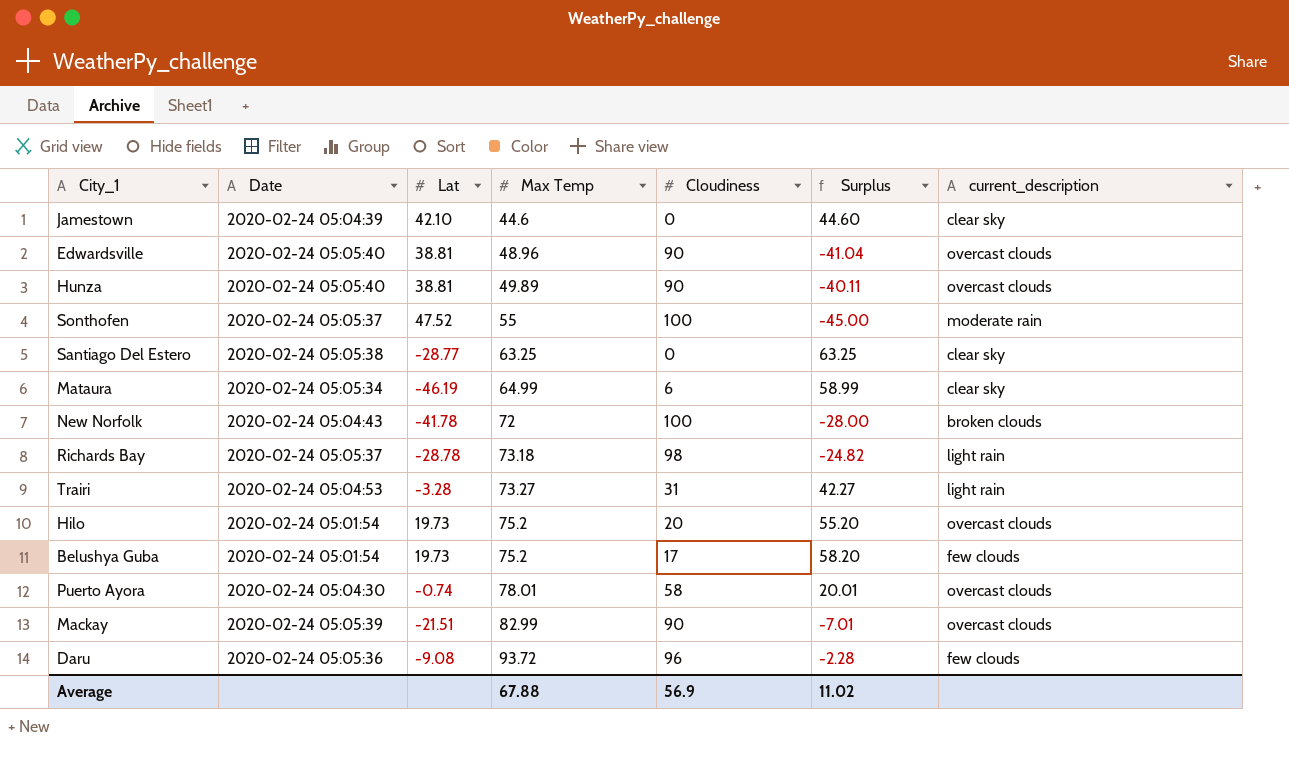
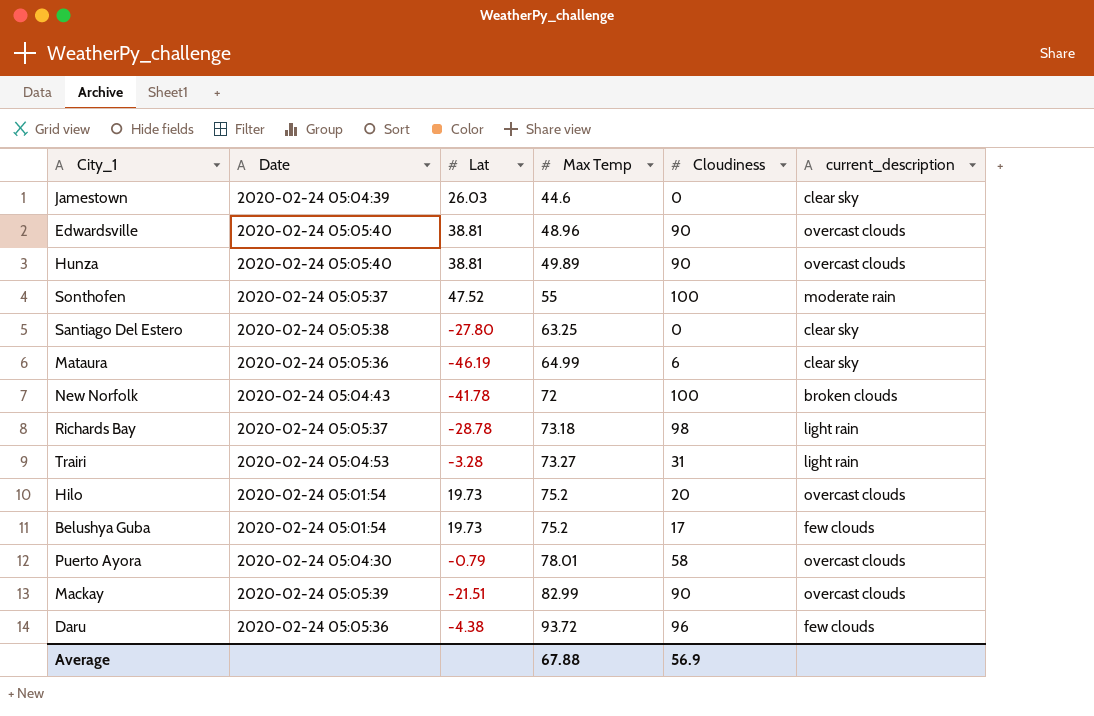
column Surplus | formula: [Max Temp] - [Cloudiness] -> none
Jamestown | Lat: 42.10 -> 26.03
Santiago Del Estero | Lat: -28.77 -> -27.80
Mataura | Date: 2020-02-24 05:05:34 -> 2020-02-24 05:05:36
Puerto Ayora | Lat: -0.74 -> -0.79
Daru | Lat: -9.08 -> -4.38

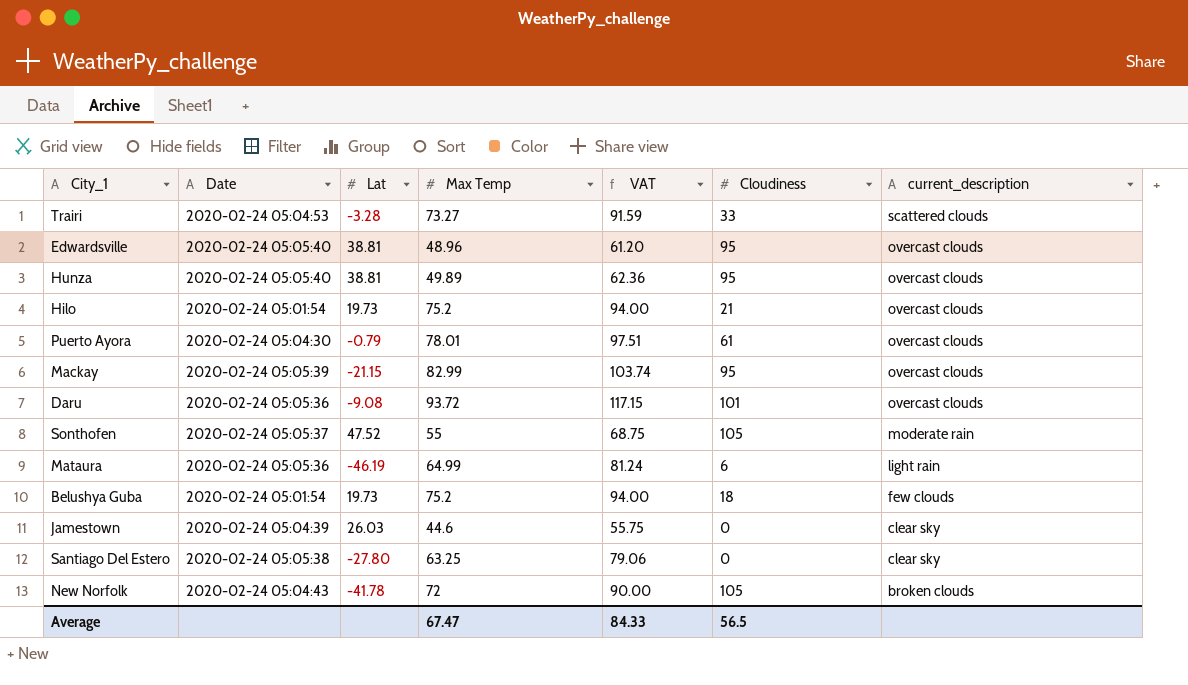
row order: Max Temp ascending -> current_description descending
column VAT | formula: none -> [Max Temp] * 1.25
row Richards Bay: 2020-02-24 05:05:37 | -28.78 | 73.18 | 98 | light rain -> none
Trairi | Cloudiness: 31 -> 33
Trairi | current_description: light rain -> scattered clouds
Edwardsville | Cloudiness: 90 -> 95
Hunza | Cloudiness: 90 -> 95
Hilo | Cloudiness: 20 -> 21
Puerto Ayora | Cloudiness: 58 -> 61
Mackay | Lat: -21.51 -> -21.15
Mackay | Cloudiness: 90 -> 95
Daru | Lat: -4.38 -> -9.08
Daru | Cloudiness: 96 -> 101
Daru | current_description: few clouds -> overcast clouds
Sonthofen | Cloudiness: 100 -> 105
Mataura | current_description: clear sky -> light rain
Belushya Guba | Cloudiness: 17 -> 18
New Norfolk | Cloudiness: 100 -> 105
Average | Max Temp: 67.88 -> 67.47
Average | Cloudiness: 56.9 -> 56.5

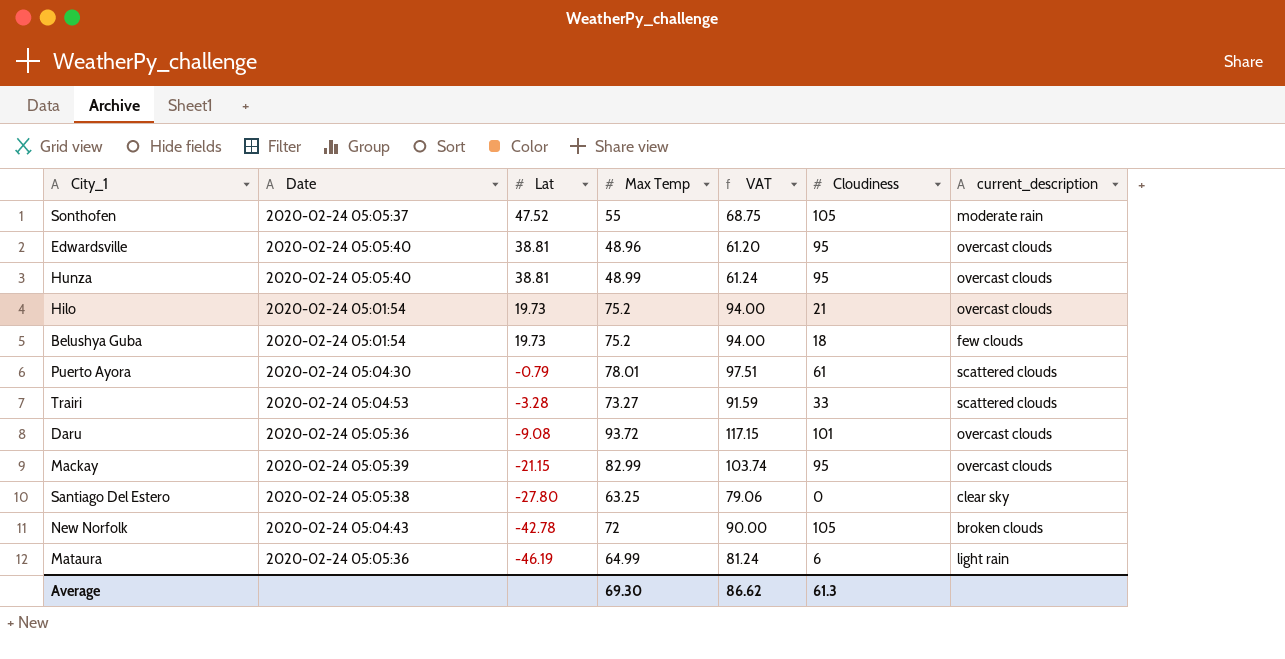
row order: current_description descending -> Lat descending
row Jamestown: 2020-02-24 05:04:39 | 26.03 | 44.6 | 55.75 | 0 | clear sky -> none
Hunza | Max Temp: 49.89 -> 48.99
Hunza | VAT: 62.36 -> 61.24
Puerto Ayora | current_description: overcast clouds -> scattered clouds
New Norfolk | Lat: -41.78 -> -42.78
Average | Max Temp: 67.47 -> 69.30
Average | VAT: 84.33 -> 86.62
Average | Cloudiness: 56.5 -> 61.3

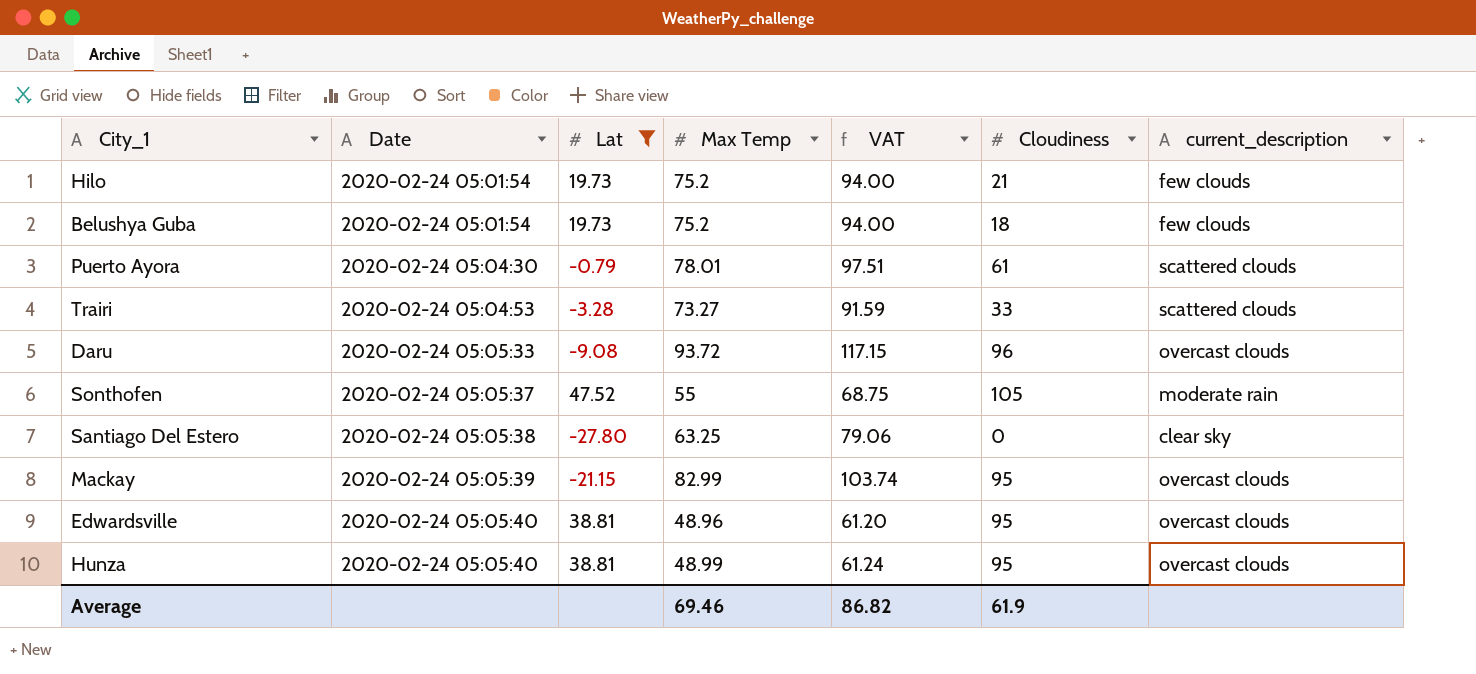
filter: none -> Lat >= -27.80
row order: Lat descending -> Date ascending
Hilo | current_description: overcast clouds -> few clouds
Daru | Date: 2020-02-24 05:05:36 -> 2020-02-24 05:05:33
Daru | Cloudiness: 101 -> 96
Average | Max Temp: 69.30 -> 69.46
Average | VAT: 86.62 -> 86.82
Average | Cloudiness: 61.3 -> 61.9

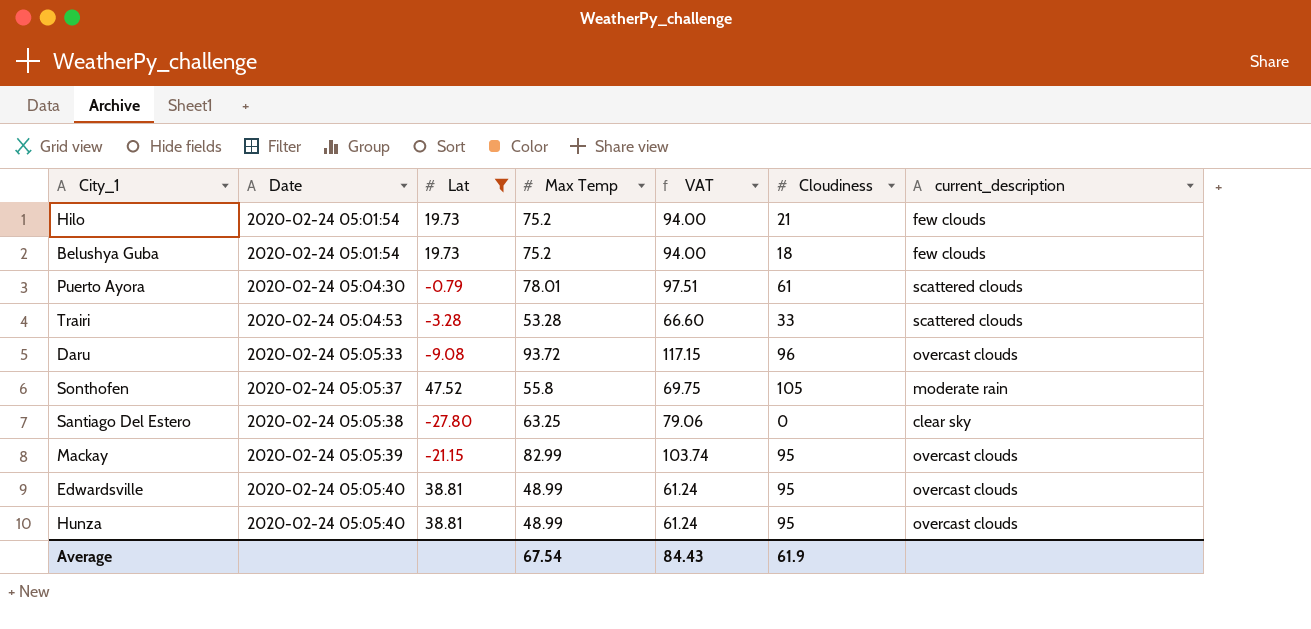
Trairi | Max Temp: 73.27 -> 53.28
Trairi | VAT: 91.59 -> 66.60
Sonthofen | Max Temp: 55 -> 55.8
Sonthofen | VAT: 68.75 -> 69.75
Edwardsville | Max Temp: 48.96 -> 48.99
Edwardsville | VAT: 61.20 -> 61.24
Average | Max Temp: 69.46 -> 67.54
Average | VAT: 86.82 -> 84.43

